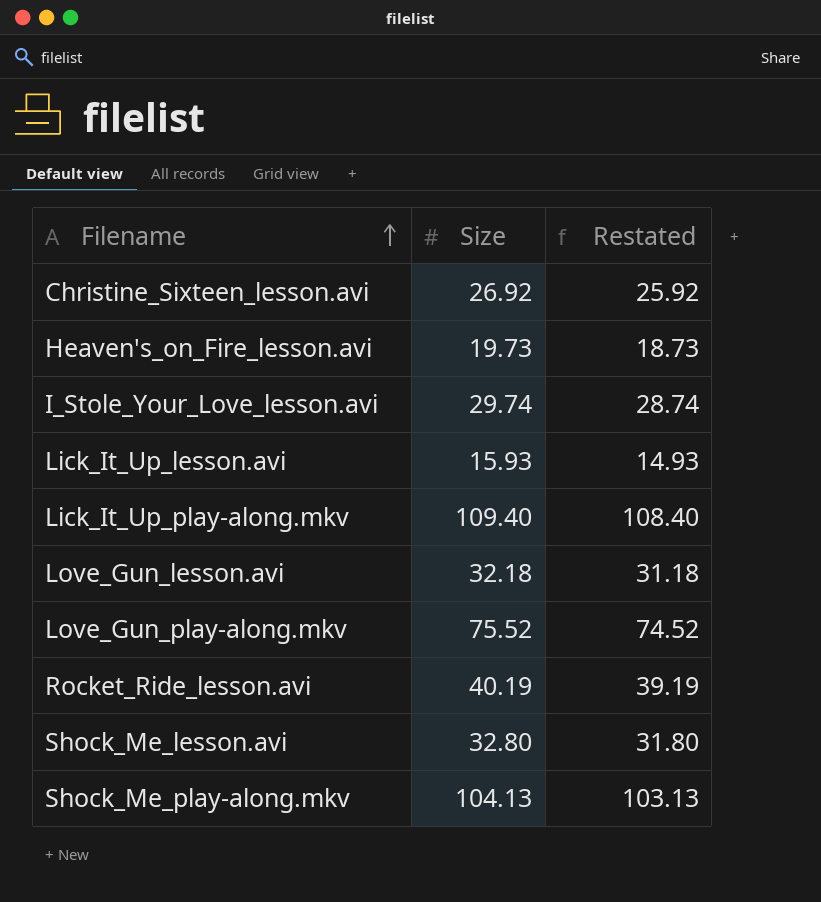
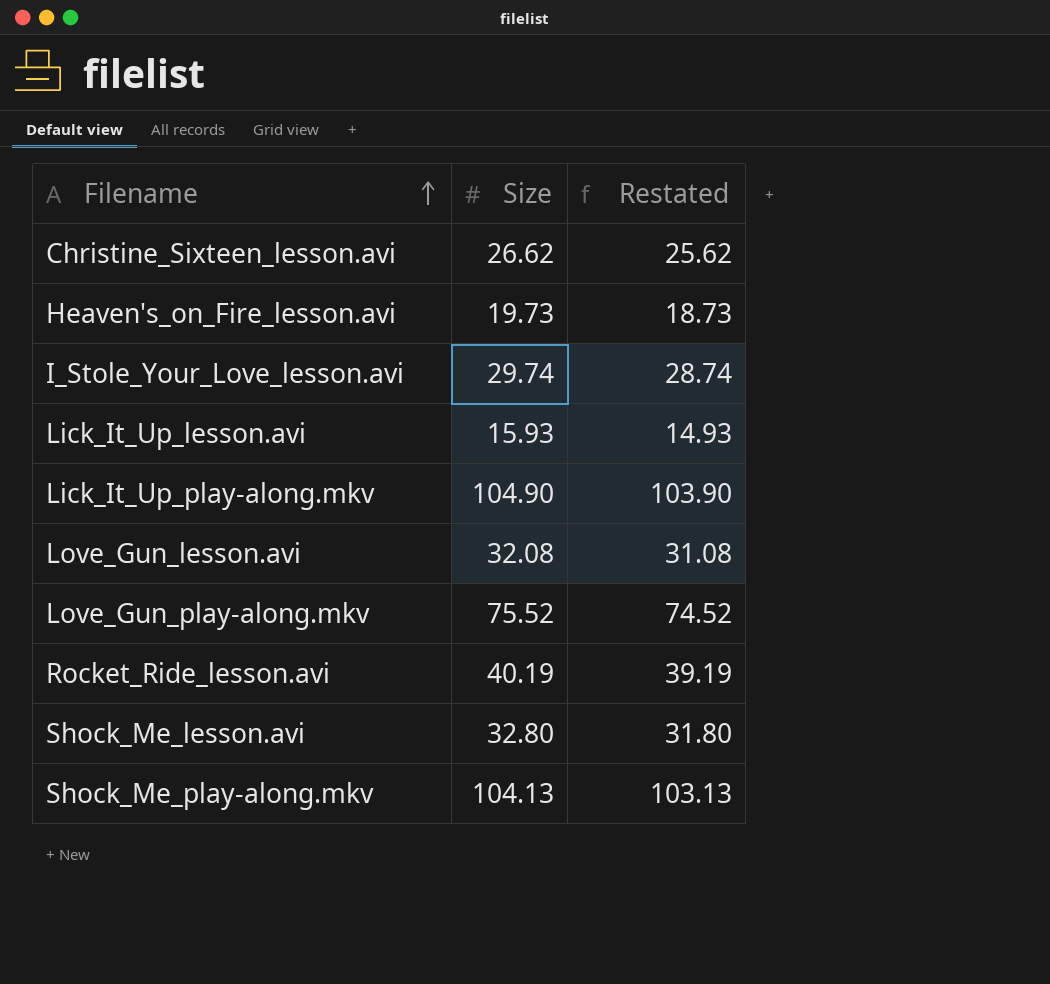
Christine_Sixteen_lesson.avi | Size: 26.92 -> 26.62
Christine_Sixteen_lesson.avi | Restated: 25.92 -> 25.62
Lick_It_Up_play-along.mkv | Size: 109.40 -> 104.90
Lick_It_Up_play-along.mkv | Restated: 108.40 -> 103.90
Love_Gun_lesson.avi | Size: 32.18 -> 32.08
Love_Gun_lesson.avi | Restated: 31.18 -> 31.08

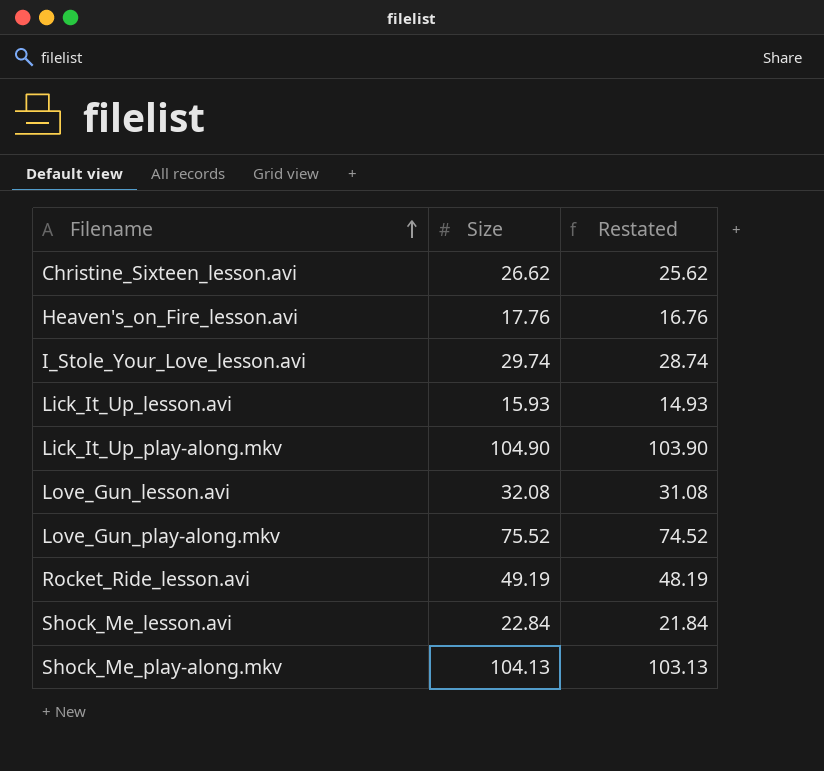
Heaven's_on_Fire_lesson.avi | Size: 19.73 -> 17.76
Heaven's_on_Fire_lesson.avi | Restated: 18.73 -> 16.76
Rocket_Ride_lesson.avi | Size: 40.19 -> 49.19
Rocket_Ride_lesson.avi | Restated: 39.19 -> 48.19
Shock_Me_lesson.avi | Size: 32.80 -> 22.84
Shock_Me_lesson.avi | Restated: 31.80 -> 21.84

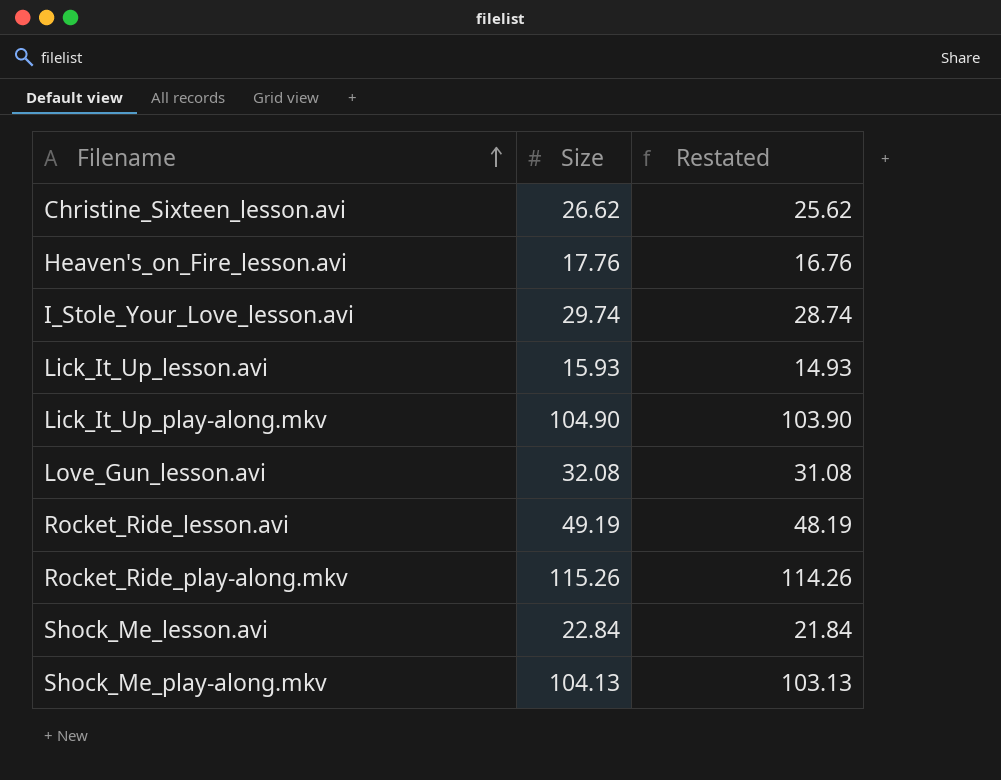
row Love_Gun_play-along.mkv: 75.52 | 74.52 -> none
row Rocket_Ride_play-along.mkv: none -> 115.26 | 114.26

